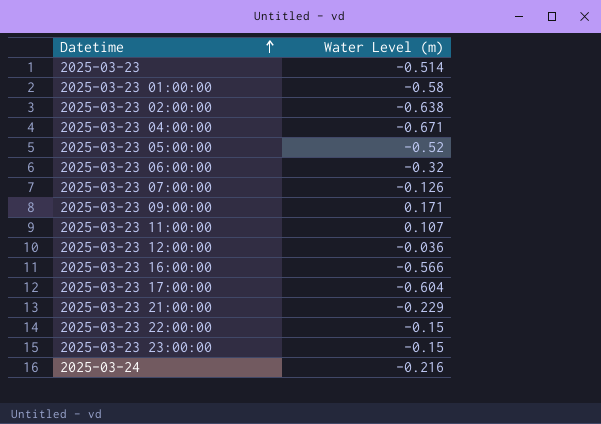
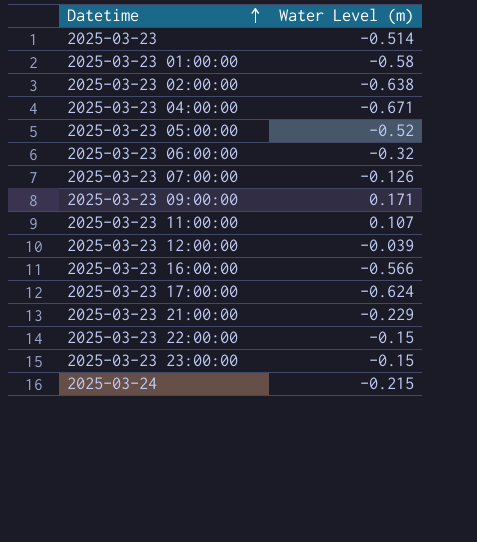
2025-03-23 12:00:00 | Water Level (m): -0.036 -> -0.039
2025-03-23 17:00:00 | Water Level (m): -0.604 -> -0.624
2025-03-24 | Water Level (m): -0.216 -> -0.215

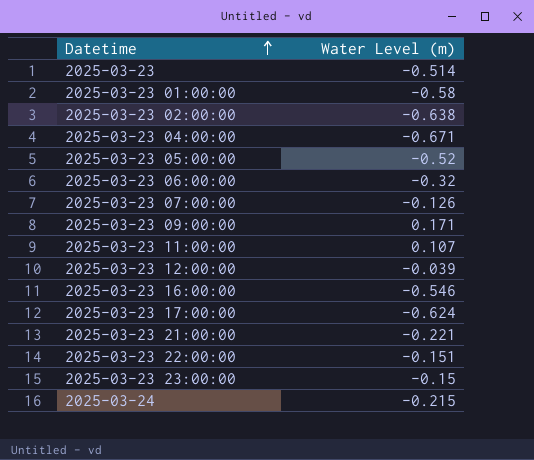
2025-03-23 16:00:00 | Water Level (m): -0.566 -> -0.546
2025-03-23 21:00:00 | Water Level (m): -0.229 -> -0.221
2025-03-23 22:00:00 | Water Level (m): -0.15 -> -0.151

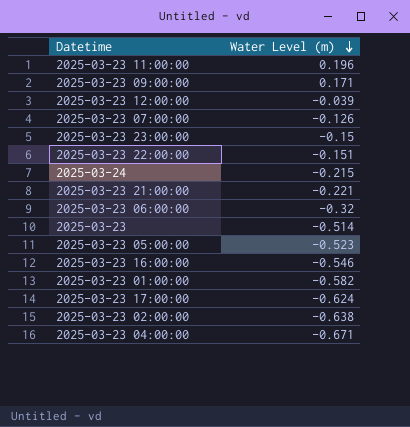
row order: Datetime ascending -> Water Level (m) descending
2025-03-23 11:00:00 | Water Level (m): 0.107 -> 0.196
2025-03-23 05:00:00 | Water Level (m): -0.52 -> -0.523
2025-03-23 01:00:00 | Water Level (m): -0.58 -> -0.582

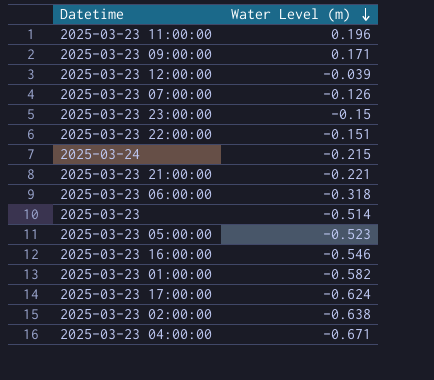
2025-03-23 06:00:00 | Water Level (m): -0.32 -> -0.318

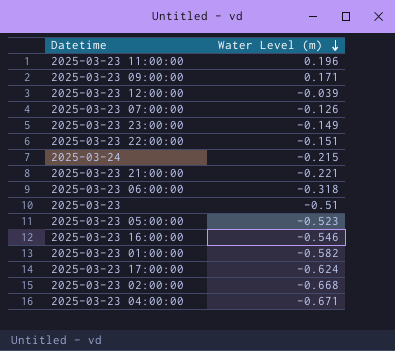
2025-03-23 23:00:00 | Water Level (m): -0.15 -> -0.149
2025-03-23 | Water Level (m): -0.514 -> -0.51
2025-03-23 02:00:00 | Water Level (m): -0.638 -> -0.668

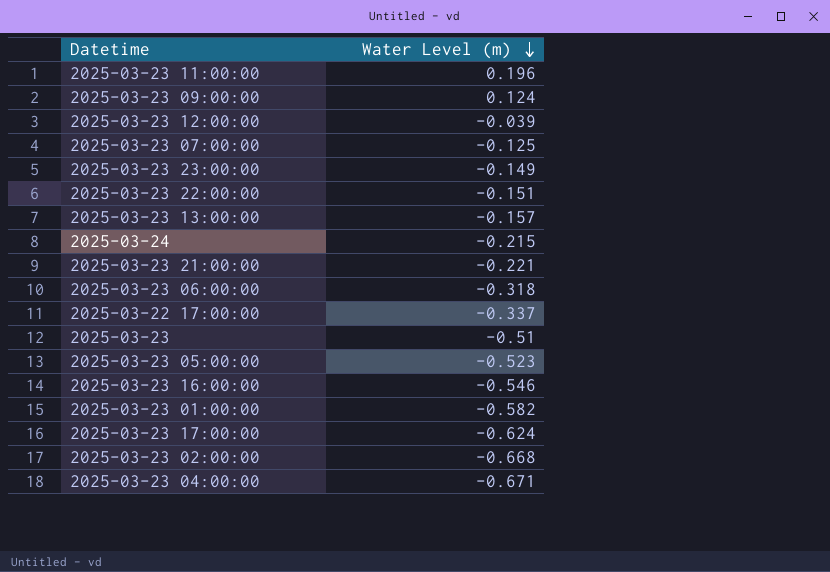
2025-03-23 09:00:00 | Water Level (m): 0.171 -> 0.124
2025-03-23 07:00:00 | Water Level (m): -0.126 -> -0.125
row 2025-03-23 13:00:00: none -> -0.157
row 2025-03-22 17:00:00: none -> -0.337

